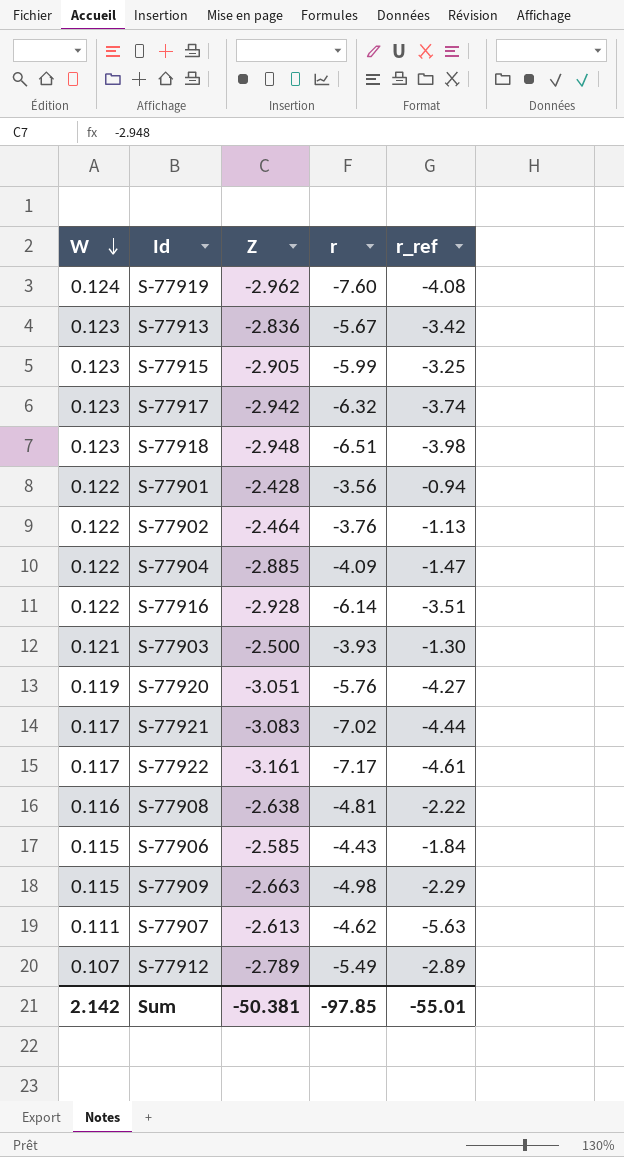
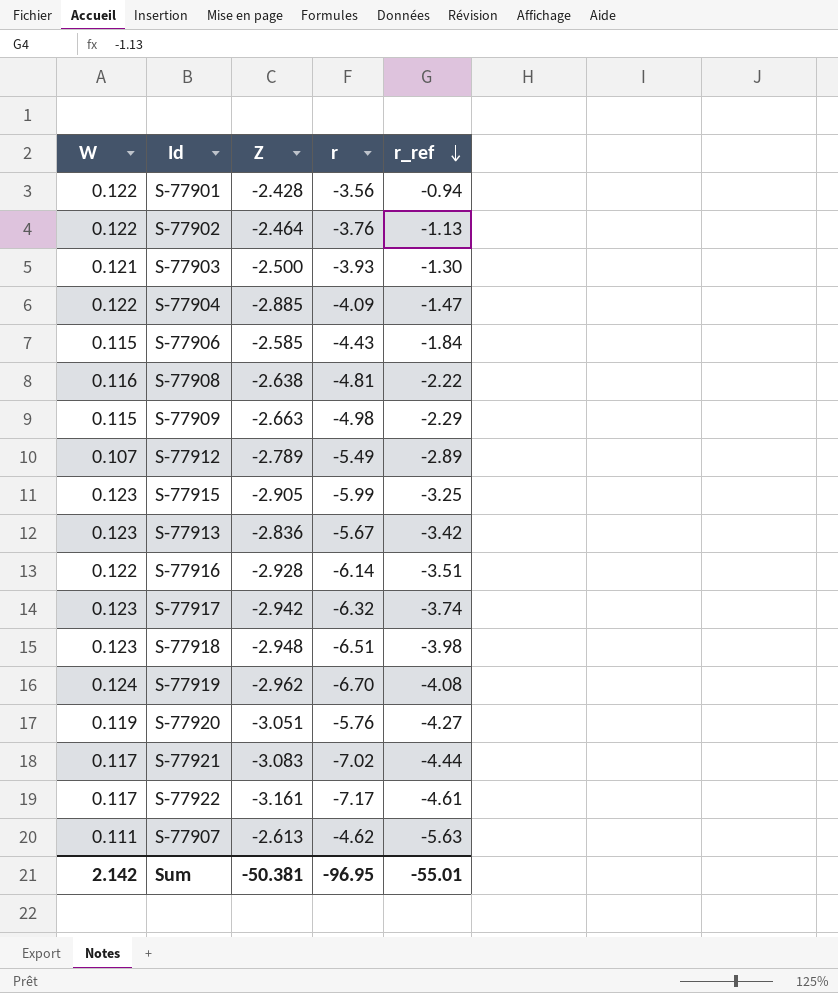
row order: W descending -> r_ref descending
S-77919 | r: -7.60 -> -6.70
Sum | r: -97.85 -> -96.95

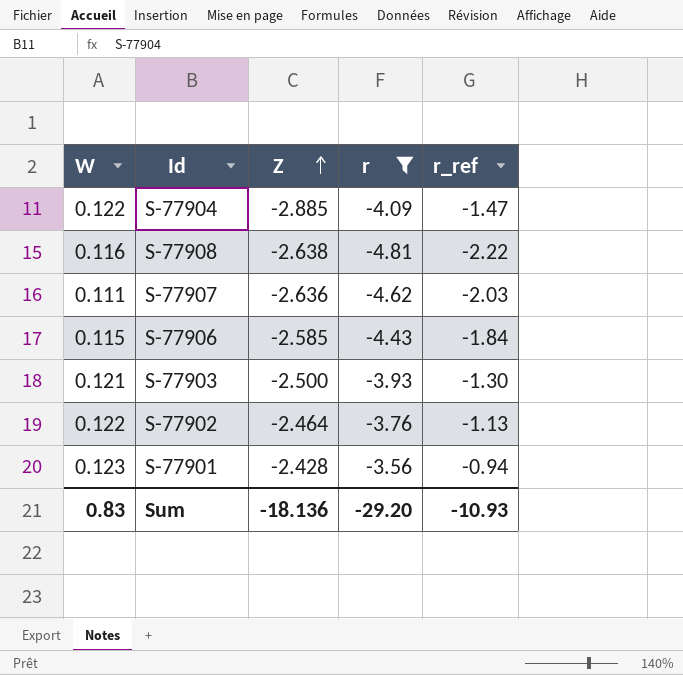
filter: none -> r >= -4.81
row order: r_ref descending -> Z ascending
S-77907 | Z: -2.613 -> -2.636
S-77907 | r_ref: -5.63 -> -2.03
S-77901 | W: 0.122 -> 0.123
Sum | W: 2.142 -> 0.83
Sum | Z: -50.381 -> -18.136
Sum | r: -96.95 -> -29.20
Sum | r_ref: -55.01 -> -10.93

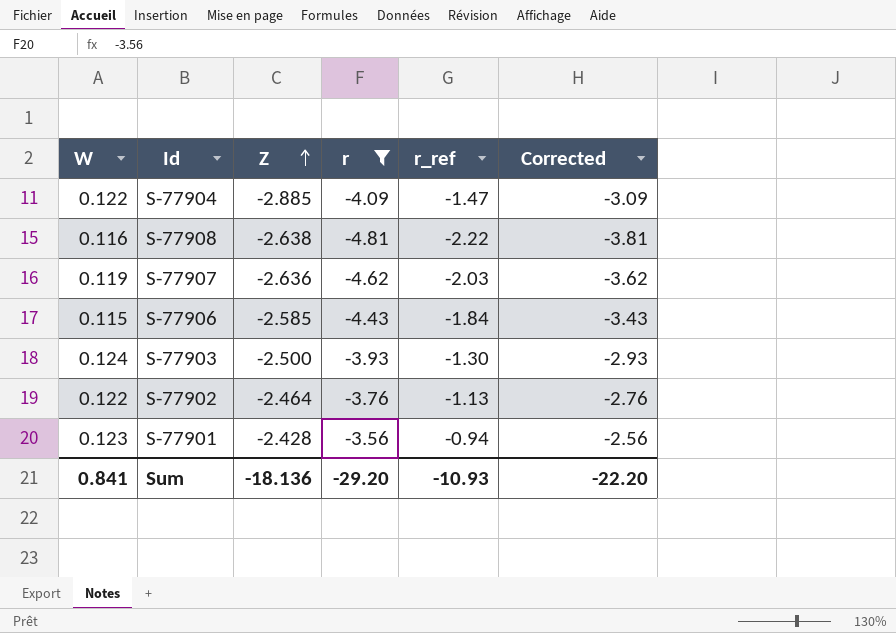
column Corrected | formula: none -> [r] + 1
S-77907 | W: 0.111 -> 0.119
S-77903 | W: 0.121 -> 0.124
Sum | W: 0.83 -> 0.841

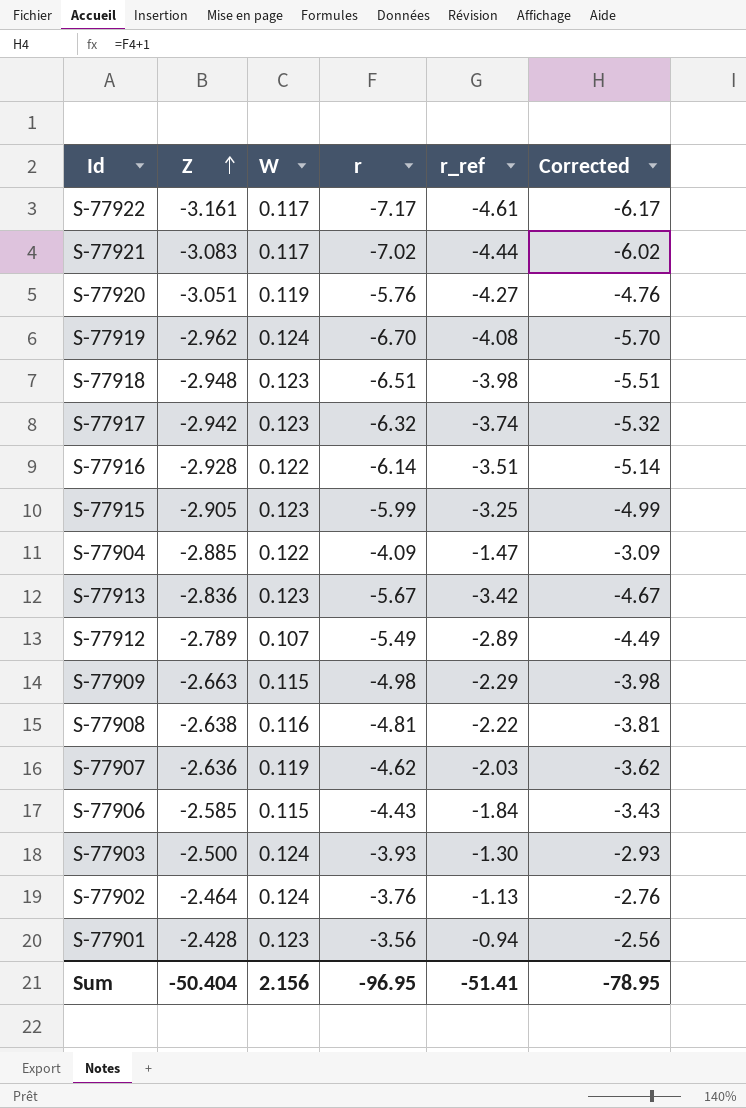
filter: r >= -4.81 -> none
column W | position: 1 -> 3
S-77902 | W: 0.122 -> 0.124
Sum | Z: -18.136 -> -50.404
Sum | W: 0.841 -> 2.156
Sum | r: -29.20 -> -96.95
Sum | r_ref: -10.93 -> -51.41
Sum | Corrected: -22.20 -> -78.95

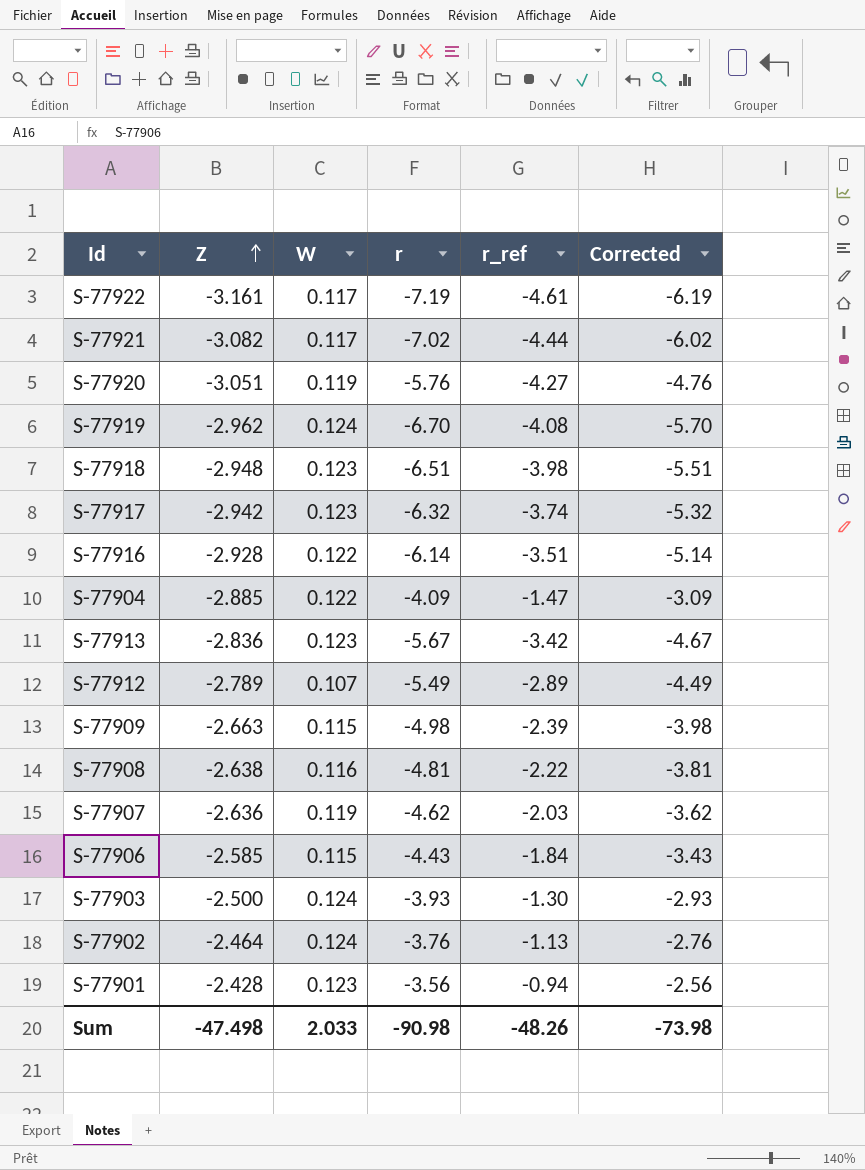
row S-77915: -2.905 | 0.123 | -5.99 | -3.25 | -4.99 -> none
S-77922 | r: -7.17 -> -7.19
S-77922 | Corrected: -6.17 -> -6.19
S-77921 | Z: -3.083 -> -3.082
S-77909 | r_ref: -2.29 -> -2.39
Sum | Z: -50.404 -> -47.498
Sum | W: 2.156 -> 2.033
Sum | r: -96.95 -> -90.98
Sum | r_ref: -51.41 -> -48.26
Sum | Corrected: -78.95 -> -73.98

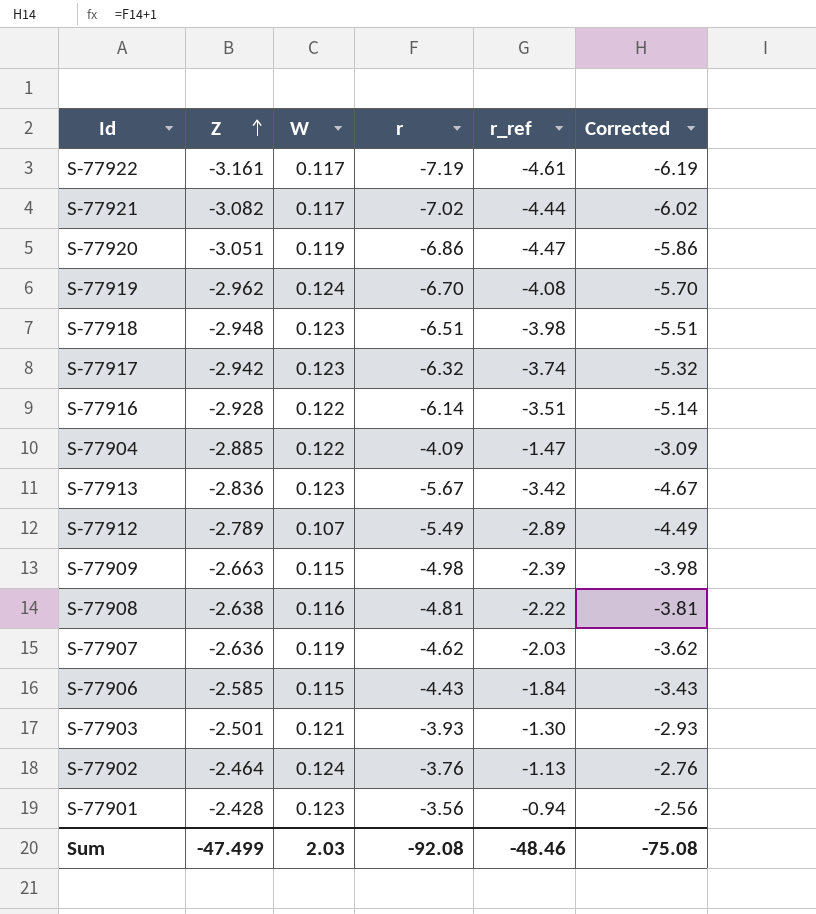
S-77920 | r: -5.76 -> -6.86
S-77920 | r_ref: -4.27 -> -4.47
S-77920 | Corrected: -4.76 -> -5.86
S-77903 | Z: -2.500 -> -2.501
S-77903 | W: 0.124 -> 0.121
Sum | Z: -47.498 -> -47.499
Sum | W: 2.033 -> 2.03
Sum | r: -90.98 -> -92.08
Sum | r_ref: -48.26 -> -48.46
Sum | Corrected: -73.98 -> -75.08

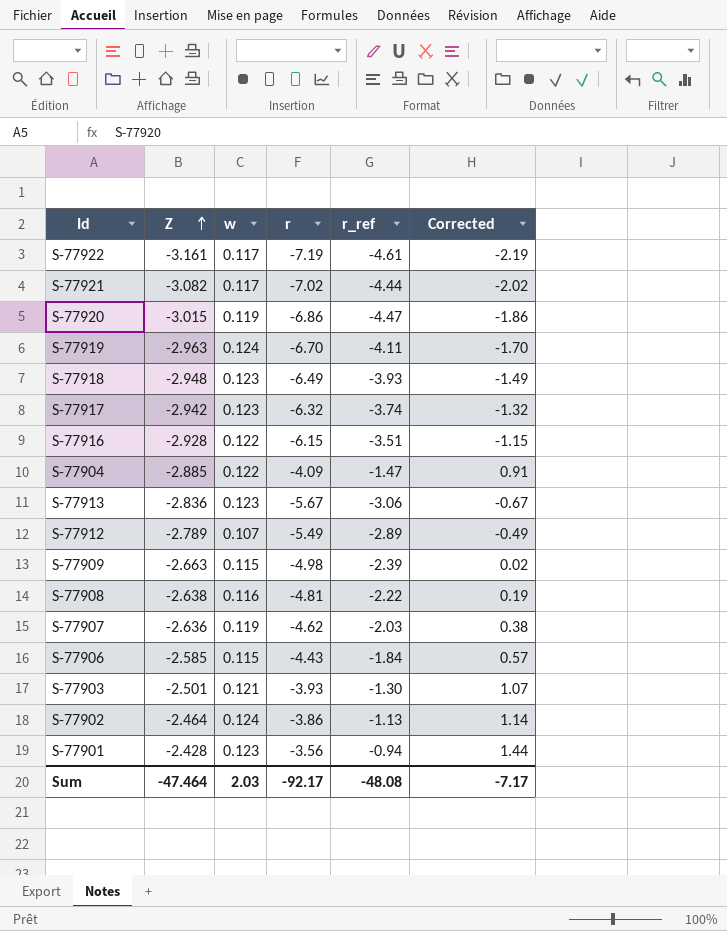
column name: W -> w
column Corrected | formula: [r] + 1 -> [r] + 5
S-77920 | Z: -3.051 -> -3.015
S-77919 | Z: -2.962 -> -2.963
S-77919 | r_ref: -4.08 -> -4.11
S-77918 | r: -6.51 -> -6.49
S-77918 | r_ref: -3.98 -> -3.93
S-77916 | r: -6.14 -> -6.15
S-77913 | r_ref: -3.42 -> -3.06
S-77902 | r: -3.76 -> -3.86
Sum | Z: -47.499 -> -47.464
Sum | r: -92.08 -> -92.17
Sum | r_ref: -48.46 -> -48.08
Sum | Corrected: -75.08 -> -7.17

